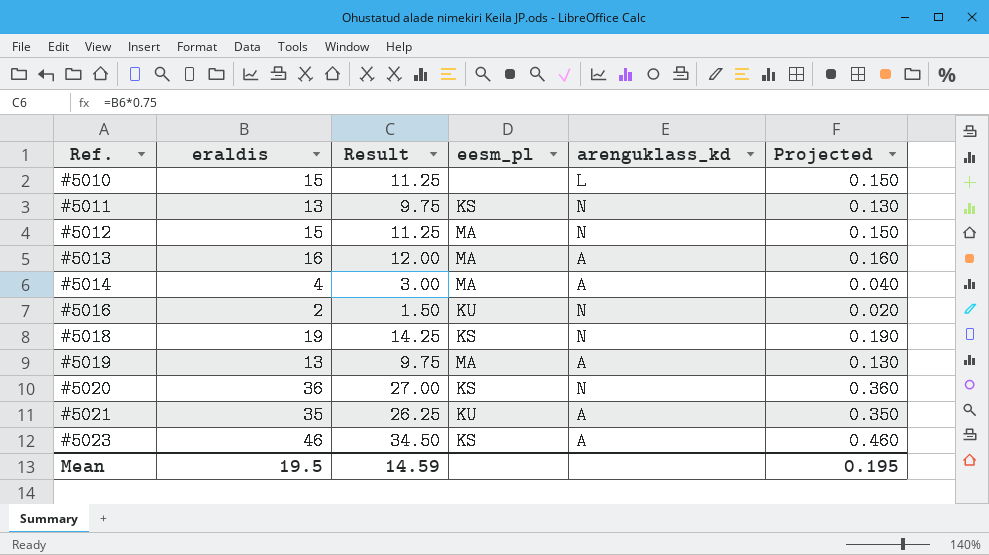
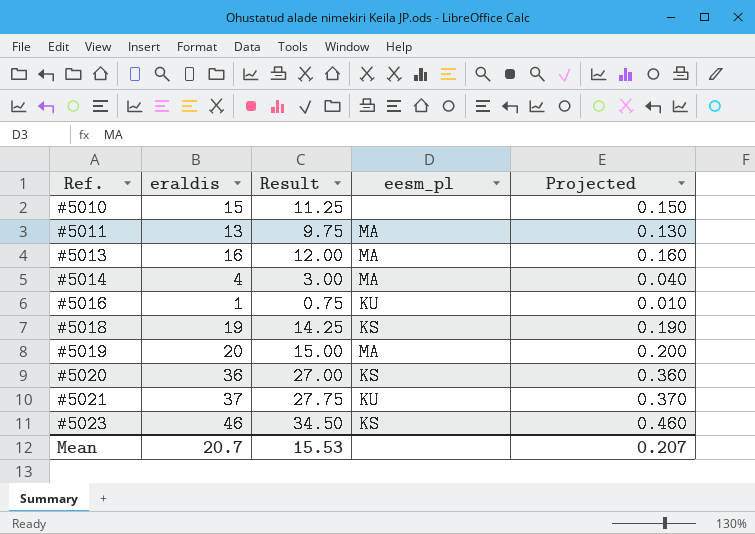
column arenguklass_kd | position: 5 -> none
row #5012: 15 | 11.25 | MA | N | 0.150 -> none
#5011 | eesm_pl: KS -> MA
#5016 | eraldis: 2 -> 1
#5016 | Result: 1.50 -> 0.75
#5016 | Projected: 0.020 -> 0.010
#5019 | eraldis: 13 -> 20
#5019 | Result: 9.75 -> 15.00
#5019 | Projected: 0.130 -> 0.200
#5021 | eraldis: 35 -> 37
#5021 | Result: 26.25 -> 27.75
#5021 | Projected: 0.350 -> 0.370
Mean | eraldis: 19.5 -> 20.7
Mean | Result: 14.59 -> 15.53
Mean | Projected: 0.195 -> 0.207

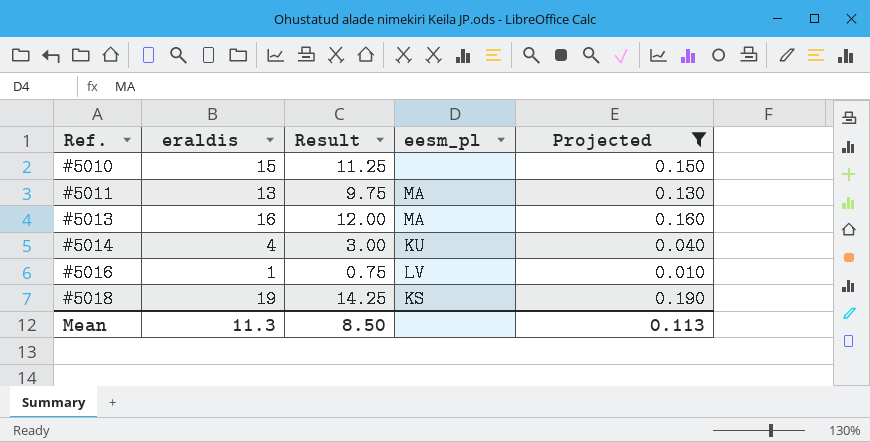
filter: none -> Projected <= 0.190
#5014 | eesm_pl: MA -> KU
#5016 | eesm_pl: KU -> LV
Mean | eraldis: 20.7 -> 11.3
Mean | Result: 15.53 -> 8.50
Mean | Projected: 0.207 -> 0.113

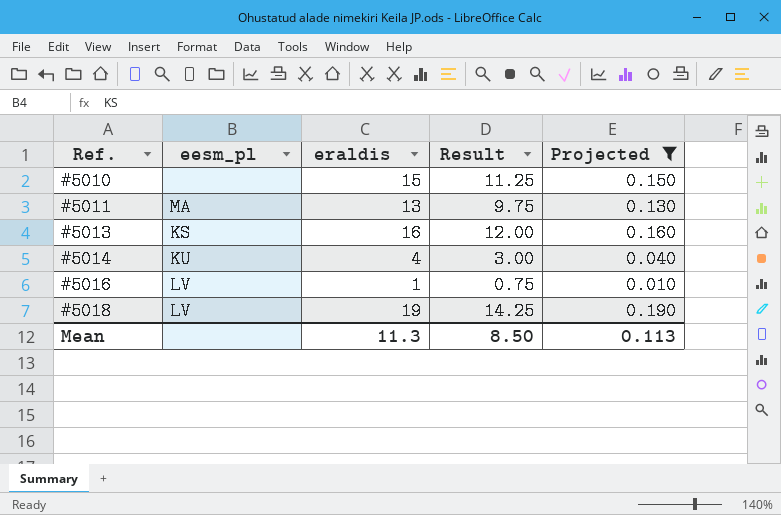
column eesm_pl | position: 4 -> 2
#5013 | eesm_pl: MA -> KS
#5018 | eesm_pl: KS -> LV

